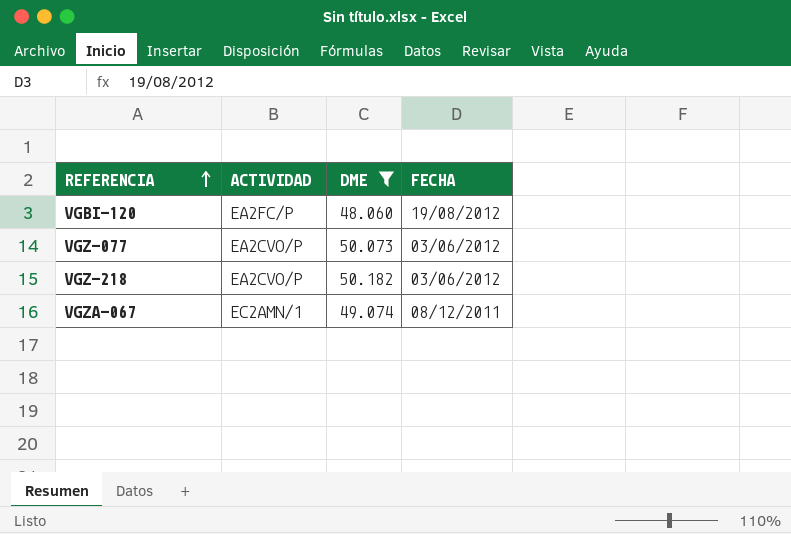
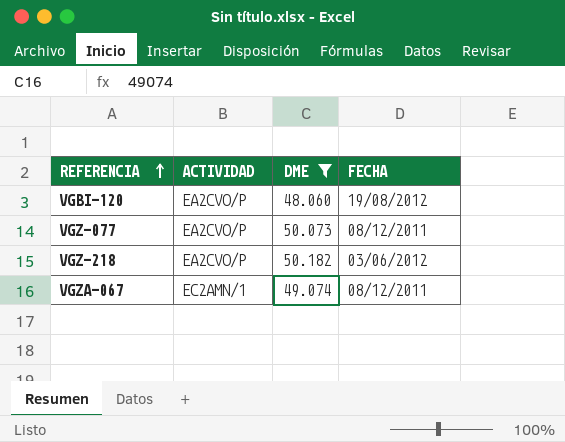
VGBI-120 | ACTIVIDAD: EA2FC/P -> EA2CVO/P
VGZ-077 | FECHA: 03/06/2012 -> 08/12/2011

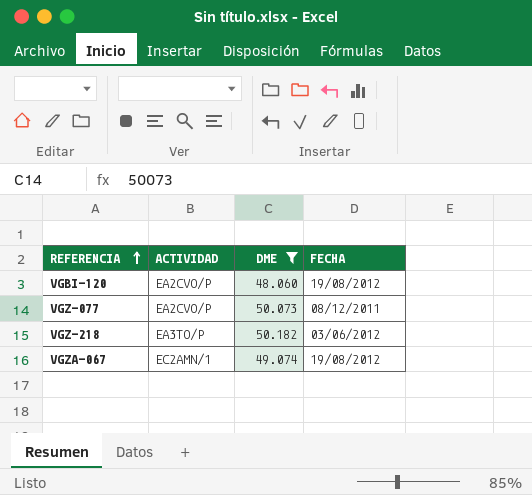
VGZ-218 | ACTIVIDAD: EA2CVO/P -> EA3TO/P
VGZA-067 | FECHA: 08/12/2011 -> 19/08/2012

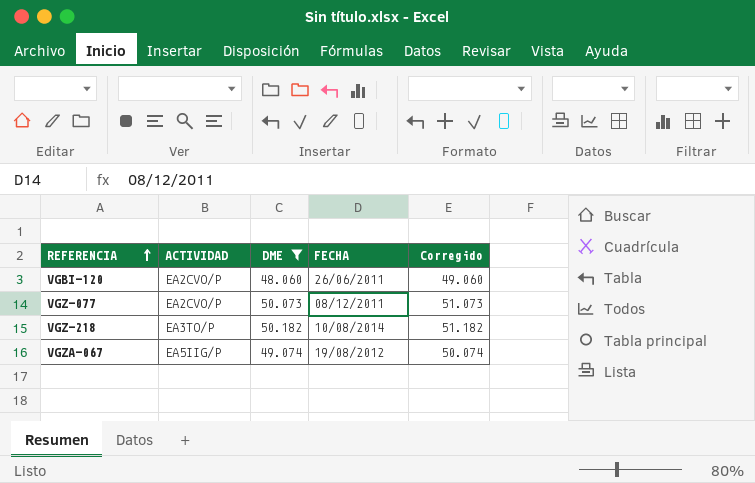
column Corregido | formula: none -> [DME] + 1000
VGBI-120 | FECHA: 19/08/2012 -> 26/06/2011
VGZ-218 | FECHA: 03/06/2012 -> 10/08/2014
VGZA-067 | ACTIVIDAD: EC2AMN/1 -> EA5IIG/P

